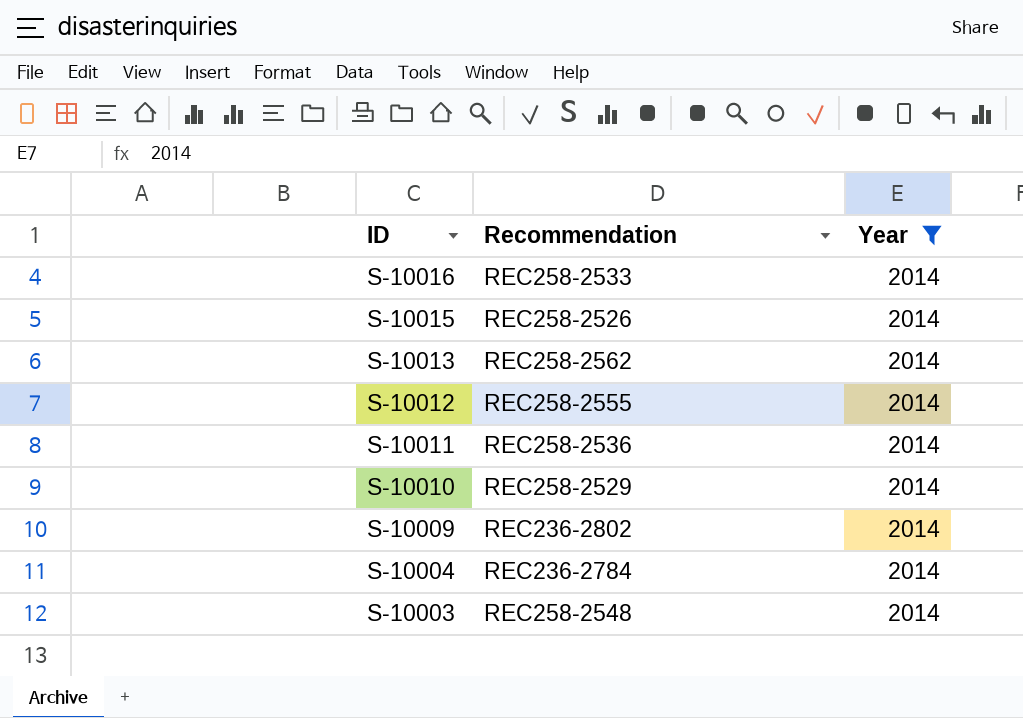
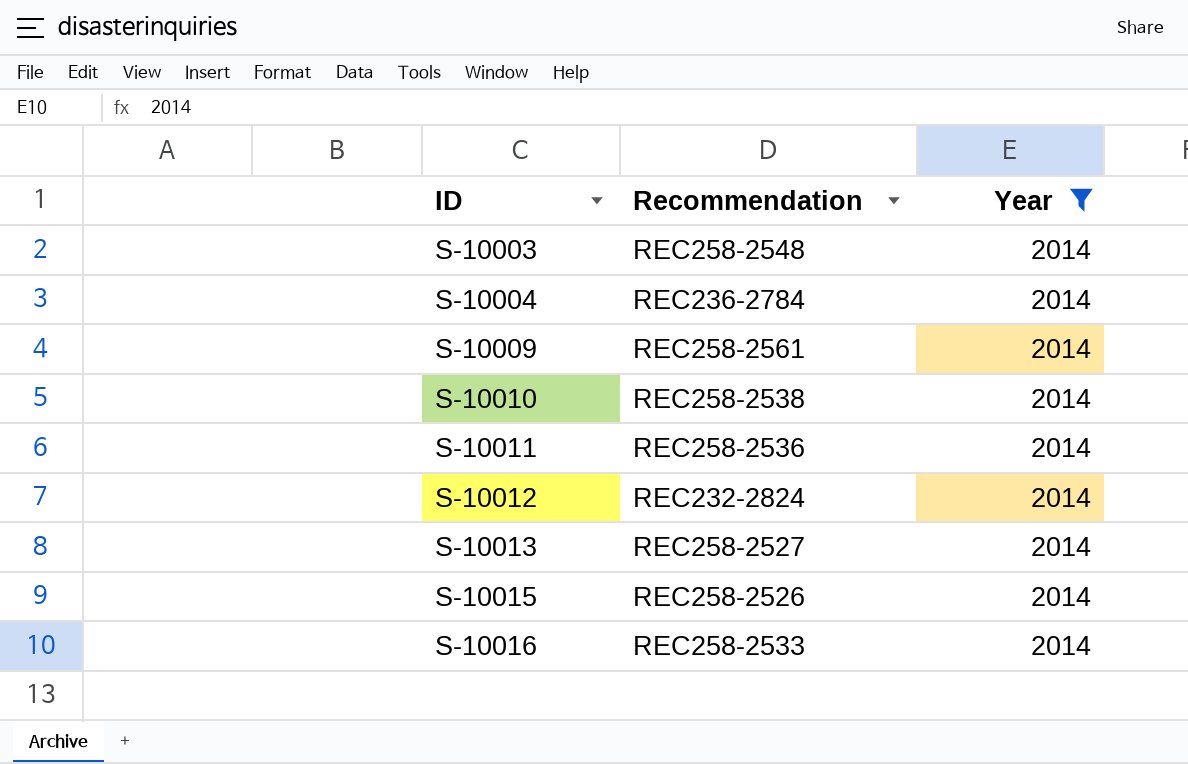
row order: ID descending -> ID ascending
S-10009 | Recommendation: REC236-2802 -> REC258-2561
S-10010 | Recommendation: REC258-2529 -> REC258-2538
S-10012 | Recommendation: REC258-2555 -> REC232-2824
S-10013 | Recommendation: REC258-2562 -> REC258-2527

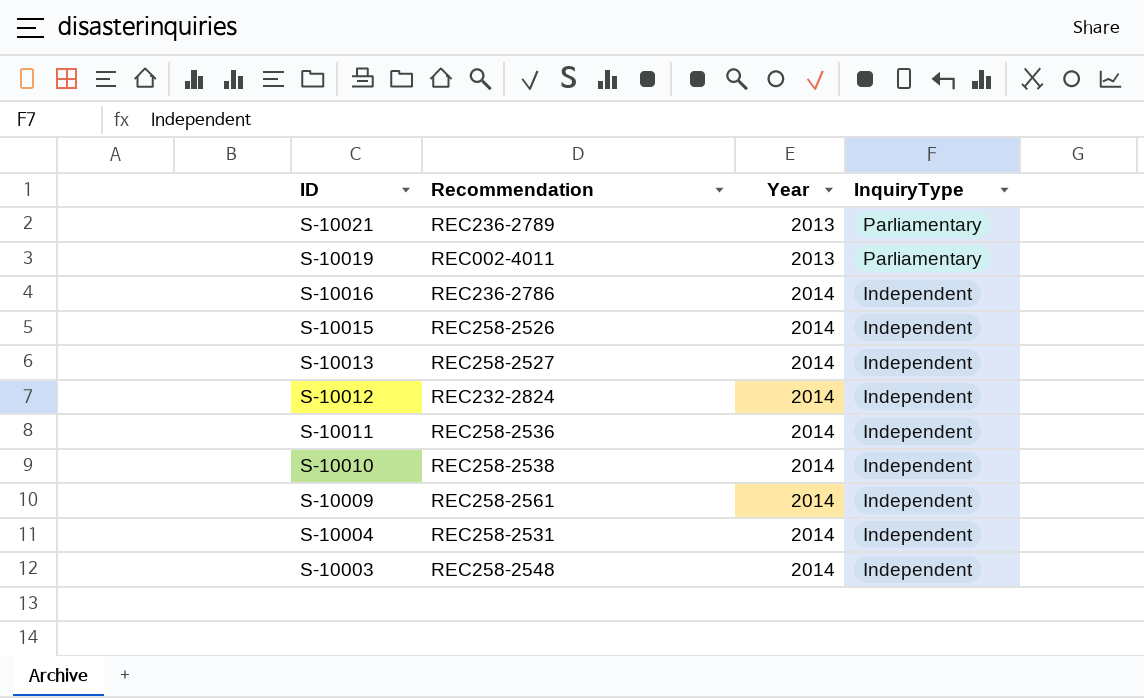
filter: Year = 2014 -> none
row order: ID ascending -> ID descending
column InquiryType | position: none -> 4
S-10016 | Recommendation: REC258-2533 -> REC236-2786
S-10004 | Recommendation: REC236-2784 -> REC258-2531

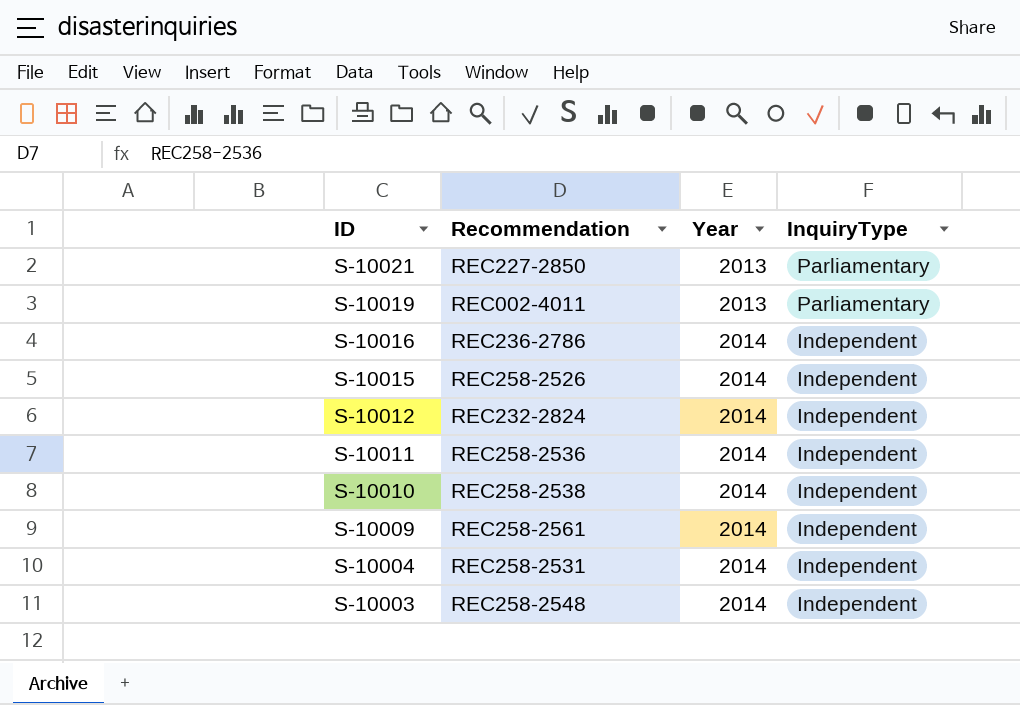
row S-10013: REC258-2527 | 2014 | Independent -> none
S-10021 | Recommendation: REC236-2789 -> REC227-2850

